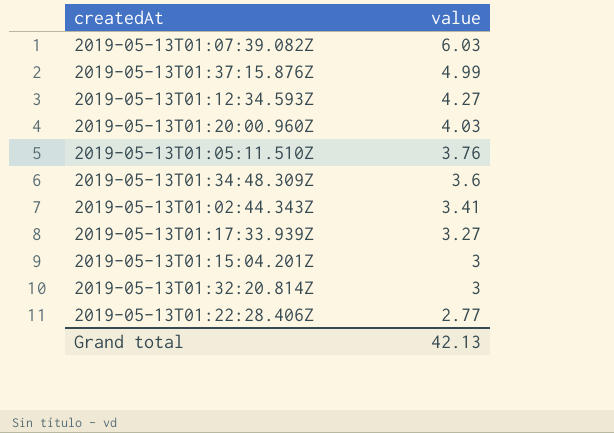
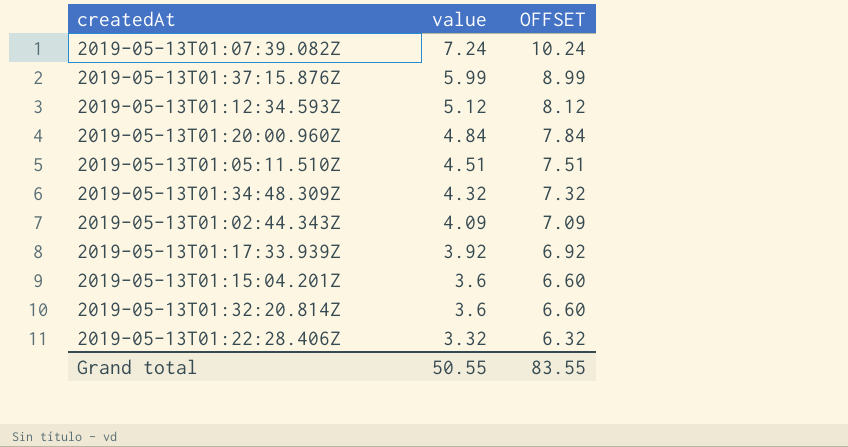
column OFFSET | formula: none -> [value] + 3
2019-05-13T01:07:39.082Z | value: 6.03 -> 7.24
2019-05-13T01:37:15.876Z | value: 4.99 -> 5.99
2019-05-13T01:12:34.593Z | value: 4.27 -> 5.12
2019-05-13T01:20:00.960Z | value: 4.03 -> 4.84
2019-05-13T01:05:11.510Z | value: 3.76 -> 4.51
2019-05-13T01:34:48.309Z | value: 3.6 -> 4.32
2019-05-13T01:02:44.343Z | value: 3.41 -> 4.09
2019-05-13T01:17:33.939Z | value: 3.27 -> 3.92
2019-05-13T01:15:04.201Z | value: 3 -> 3.6
2019-05-13T01:32:20.814Z | value: 3 -> 3.6
2019-05-13T01:22:28.406Z | value: 2.77 -> 3.32
Grand total | value: 42.13 -> 50.55

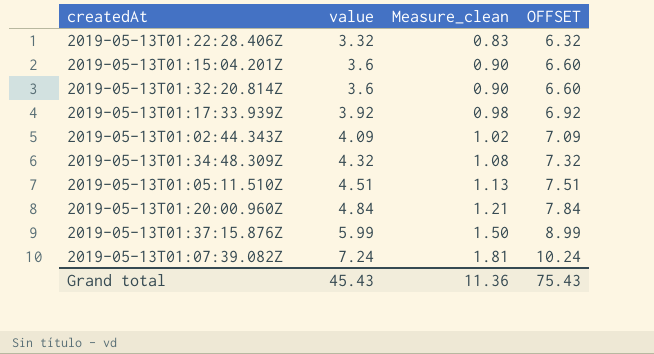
row order: value descending -> value ascending
column Measure_clean | formula: none -> [value] * 0.25
row 2019-05-13T01:12:34.593Z: 5.12 | 8.12 -> none
Grand total | value: 50.55 -> 45.43
Grand total | OFFSET: 83.55 -> 75.43

